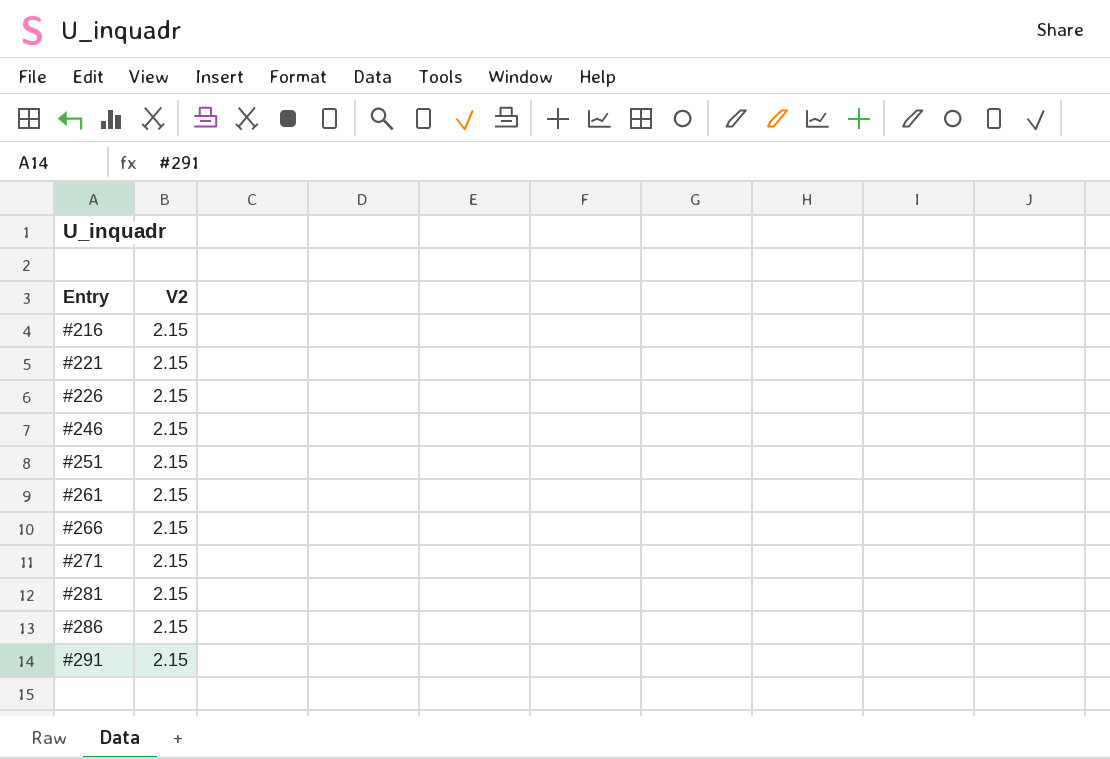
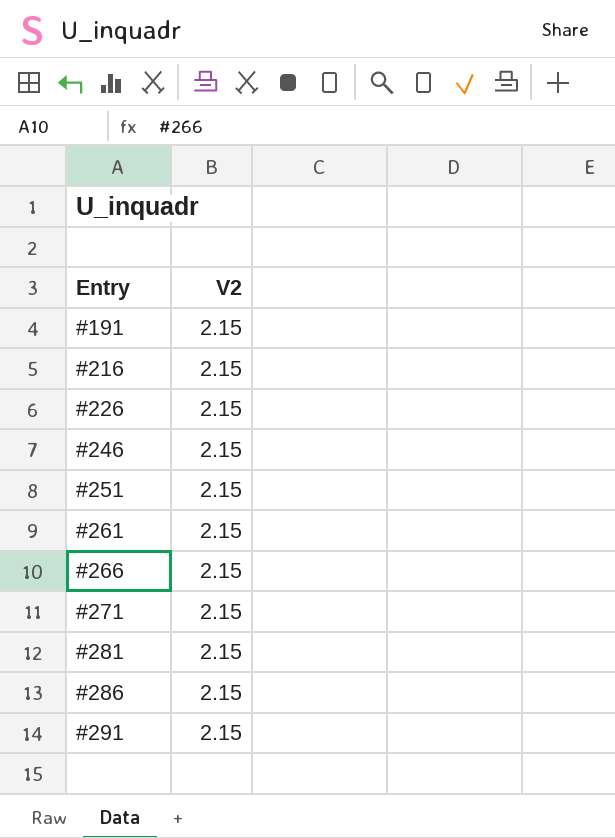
row #221: 2.15 -> none
row #191: none -> 2.15

